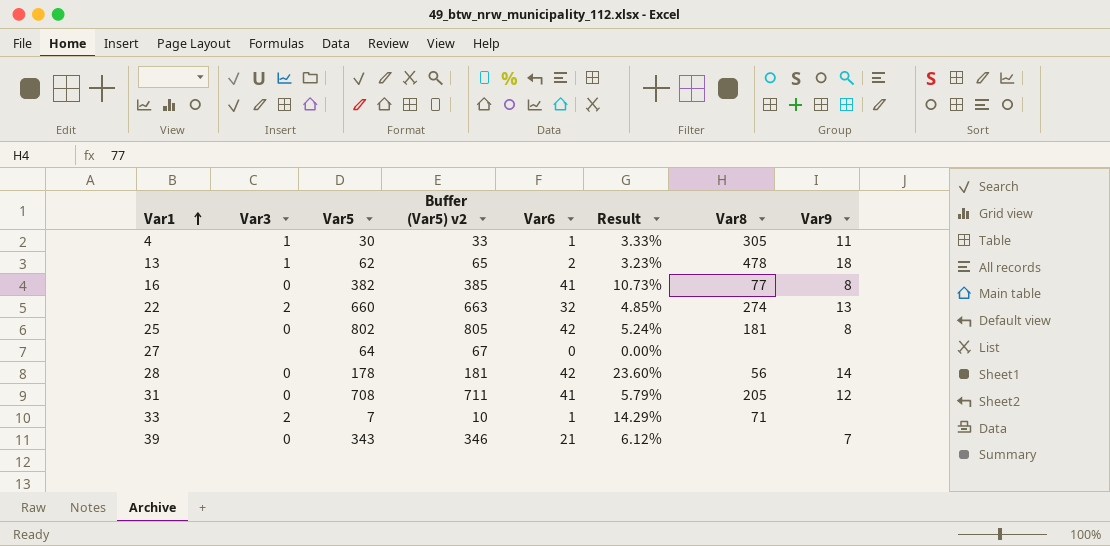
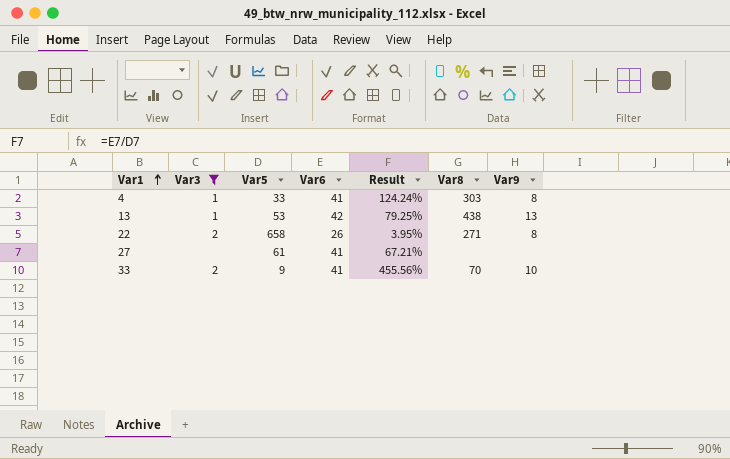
filter: none -> Var3 != 0
column Buffer (Var5) v2 | formula: [Var5] + 3 -> none
4 | Var5: 30 -> 33
4 | Var6: 1 -> 41
4 | Result: 3.33% -> 124.24%
4 | Var8: 305 -> 303
4 | Var9: 11 -> 8
13 | Var5: 62 -> 53
13 | Var6: 2 -> 42
13 | Result: 3.23% -> 79.25%
13 | Var8: 478 -> 438
13 | Var9: 18 -> 13
22 | Var5: 660 -> 658
22 | Var6: 32 -> 26
22 | Result: 4.85% -> 3.95%
22 | Var8: 274 -> 271
22 | Var9: 13 -> 8
27 | Var5: 64 -> 61
27 | Var6: 0 -> 41
27 | Result: 0.00% -> 67.21%
33 | Var5: 7 -> 9
33 | Var6: 1 -> 41
33 | Result: 14.29% -> 455.56%
33 | Var8: 71 -> 70
33 | Var9: none -> 10

